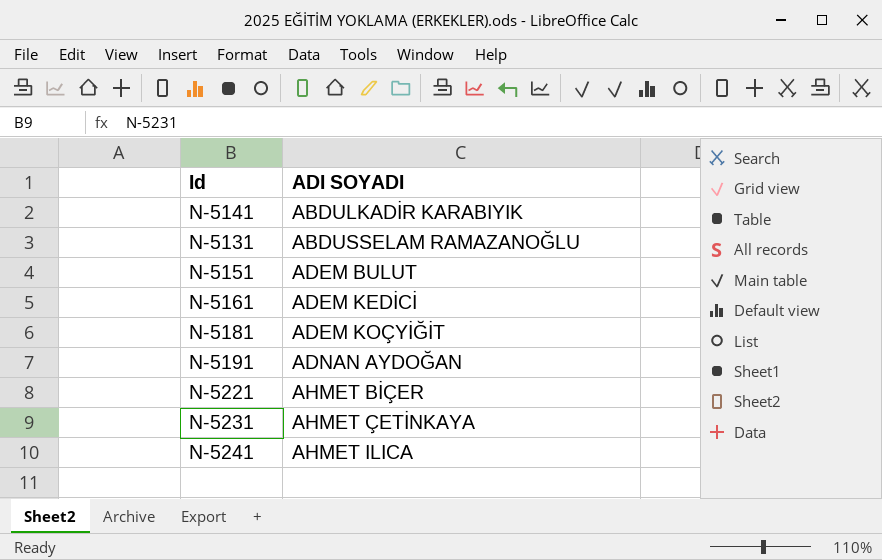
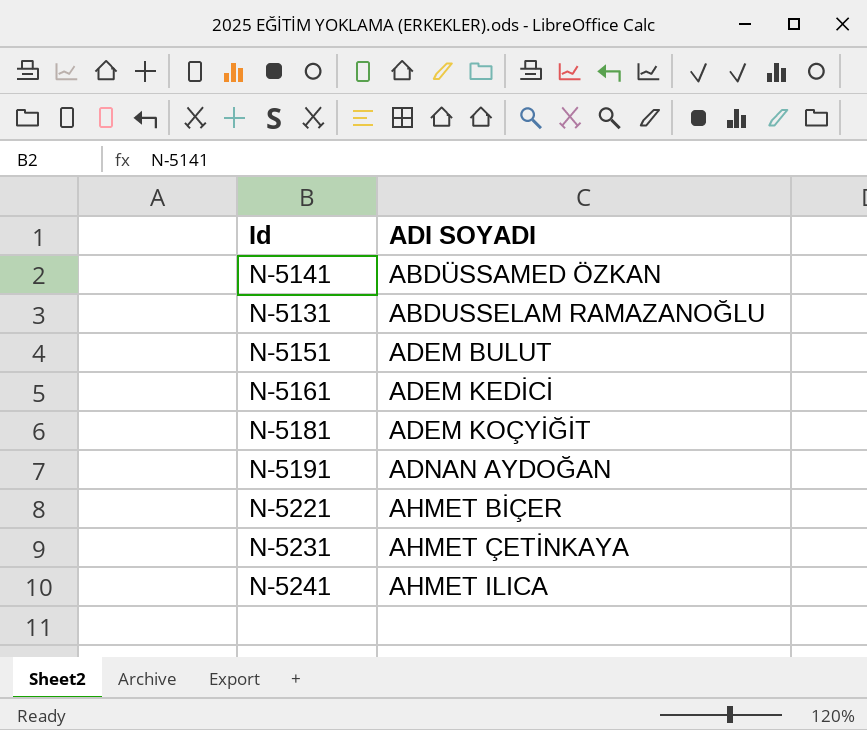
N-5141 | ADI SOYADI: ABDULKADİR KARABIYIK -> ABDÜSSAMED ÖZKAN

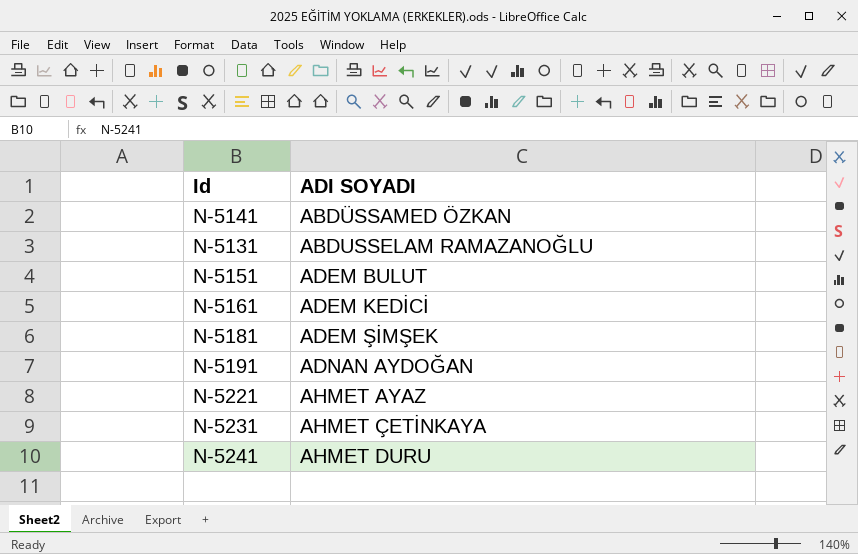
N-5181 | ADI SOYADI: ADEM KOÇYİĞİT -> ADEM ŞİMŞEK
N-5221 | ADI SOYADI: AHMET BİÇER -> AHMET AYAZ
N-5241 | ADI SOYADI: AHMET ILICA -> AHMET DURU

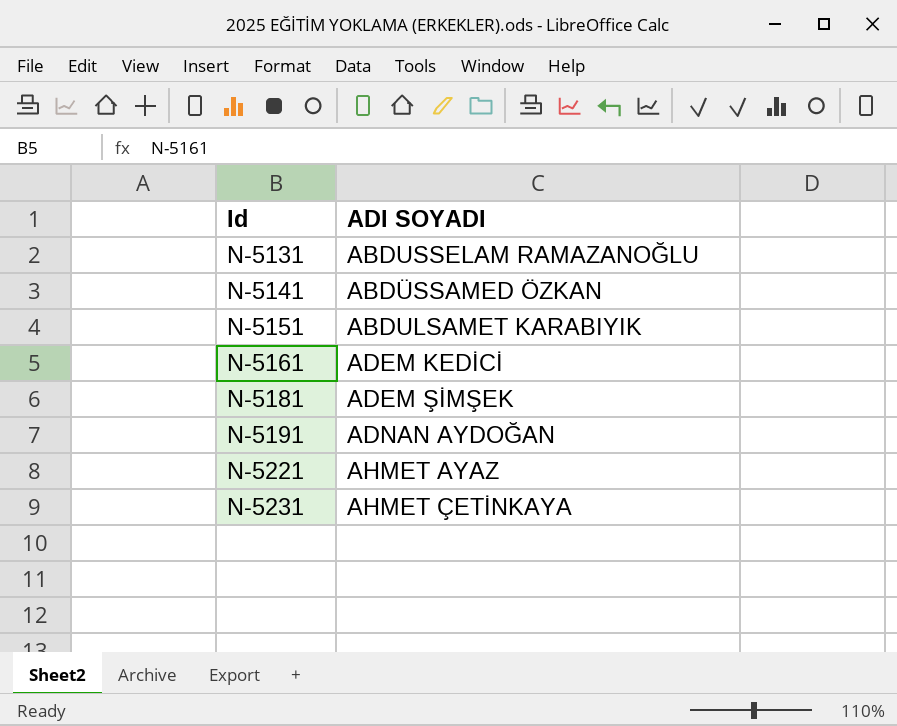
row order: ADI SOYADI ascending -> Id ascending
row N-5241: AHMET DURU -> none
N-5151 | ADI SOYADI: ADEM BULUT -> ABDULSAMET KARABIYIK

